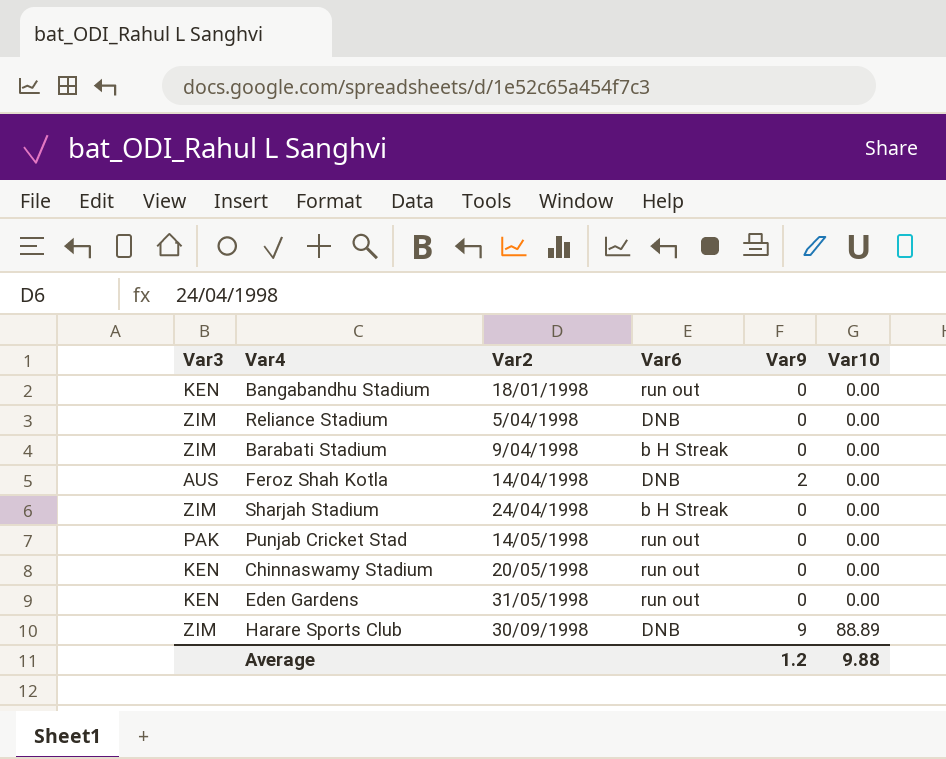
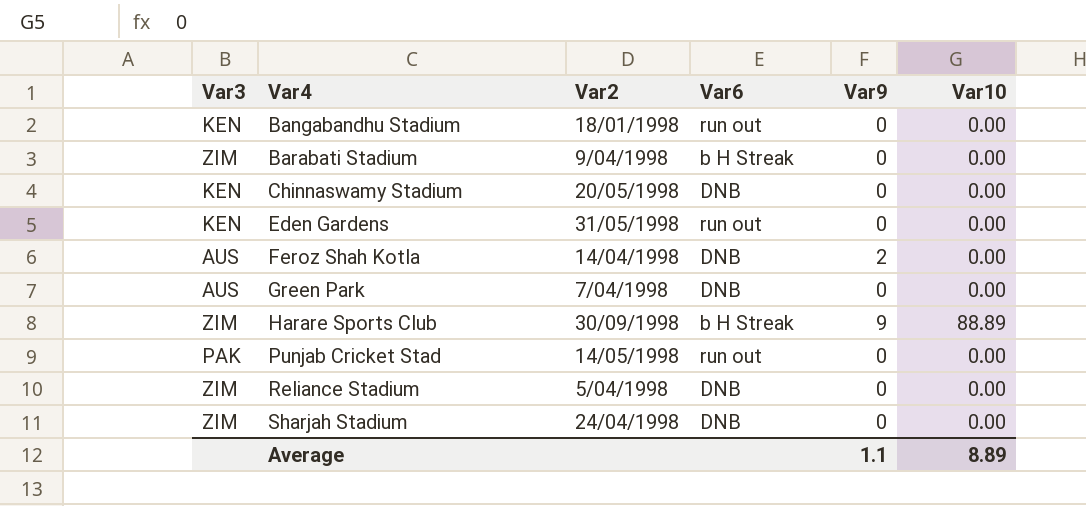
row order: Var2 ascending -> Var4 ascending
Chinnaswamy Stadium | Var6: run out -> DNB
row Green Park: none -> AUS | 7/04/1998 | DNB | 0 | 0.00
Harare Sports Club | Var6: DNB -> b H Streak
Sharjah Stadium | Var6: b H Streak -> DNB
Average | Var9: 1.2 -> 1.1
Average | Var10: 9.88 -> 8.89

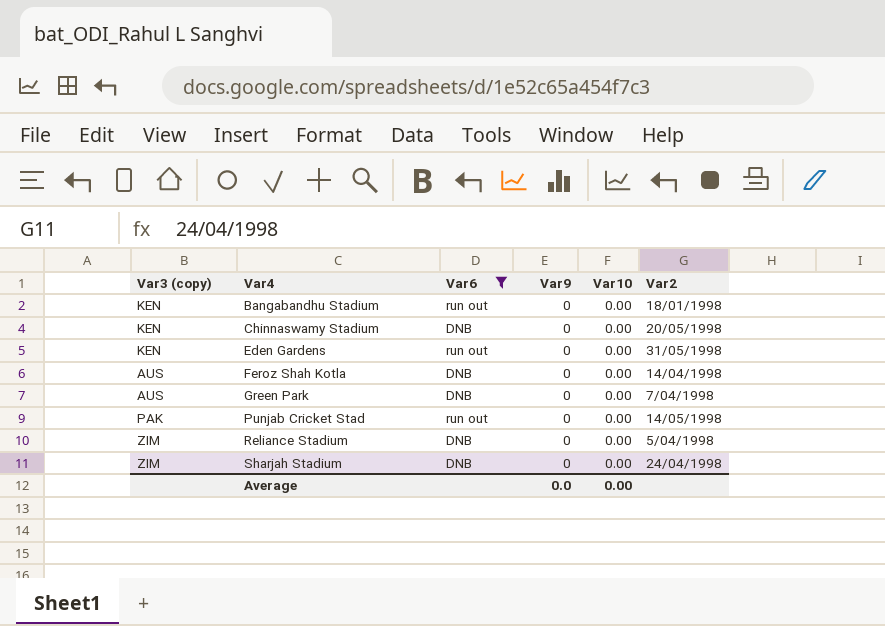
filter: none -> Var6 != b H Streak
column name: Var3 -> Var3 (copy)
column Var2 | position: 3 -> 6
Feroz Shah Kotla | Var9: 2 -> 0
Average | Var9: 1.1 -> 0.0
Average | Var10: 8.89 -> 0.00

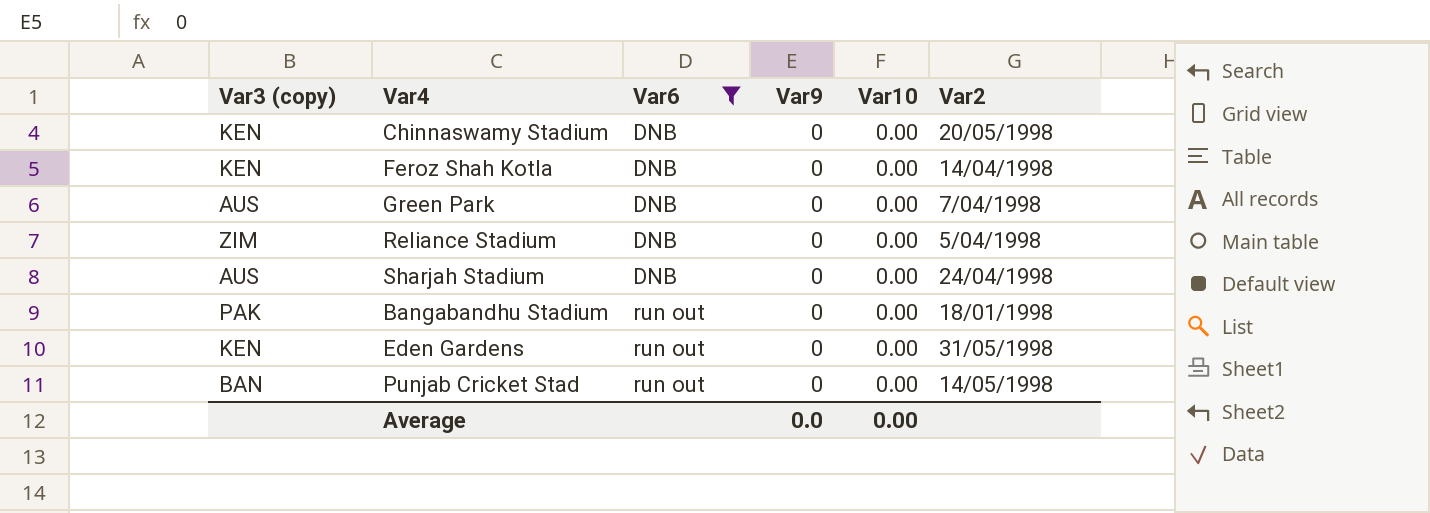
row order: Var4 ascending -> Var6 ascending
Feroz Shah Kotla | Var3 (copy): AUS -> KEN
Sharjah Stadium | Var3 (copy): ZIM -> AUS
Bangabandhu Stadium | Var3 (copy): KEN -> PAK
Punjab Cricket Stad | Var3 (copy): PAK -> BAN

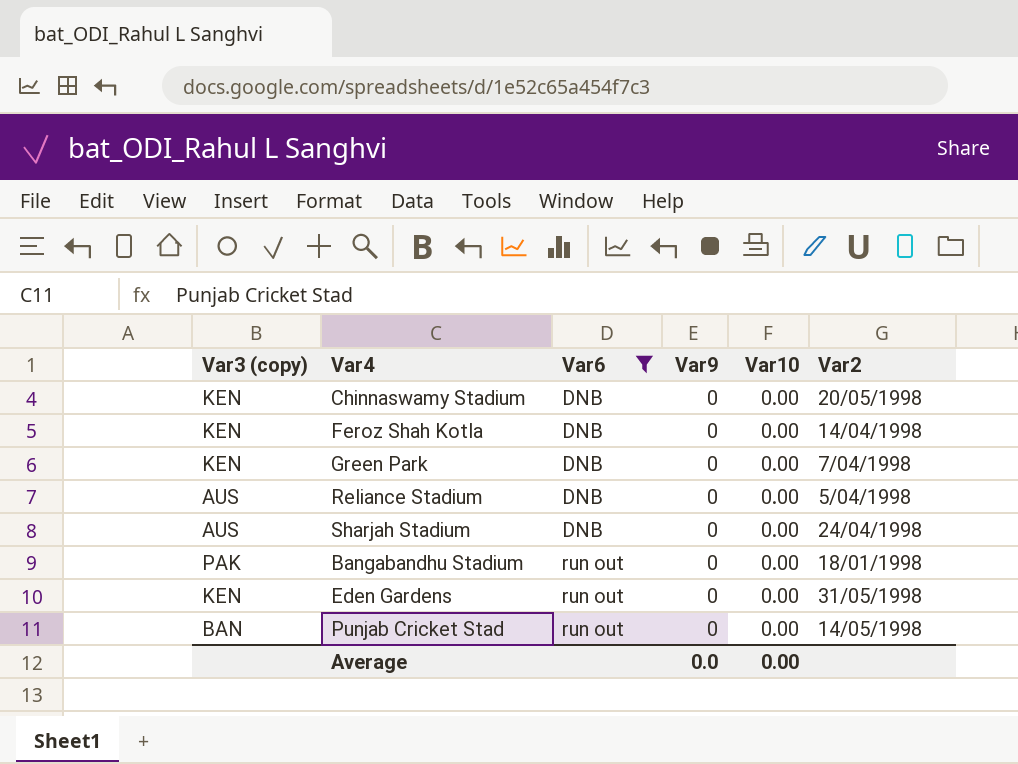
Green Park | Var3 (copy): AUS -> KEN
Reliance Stadium | Var3 (copy): ZIM -> AUS

